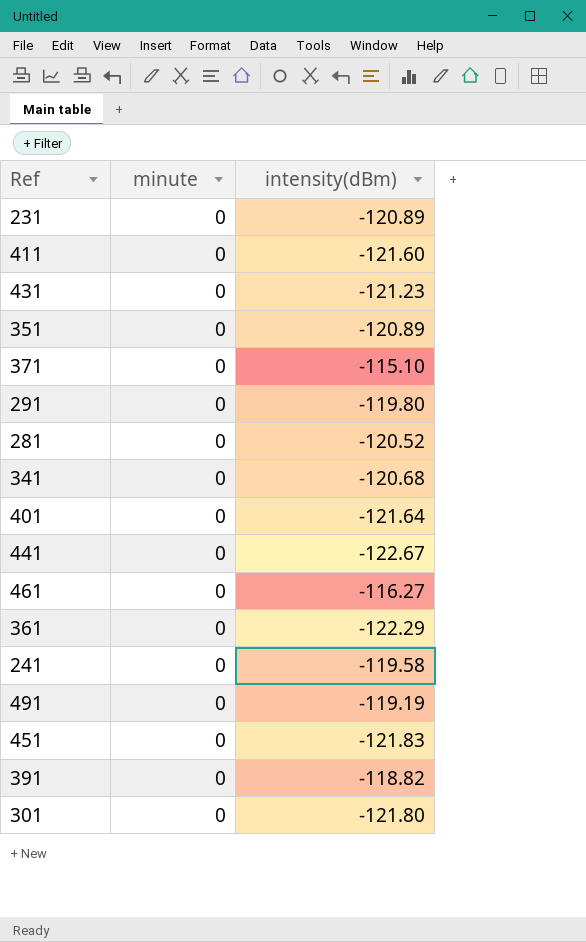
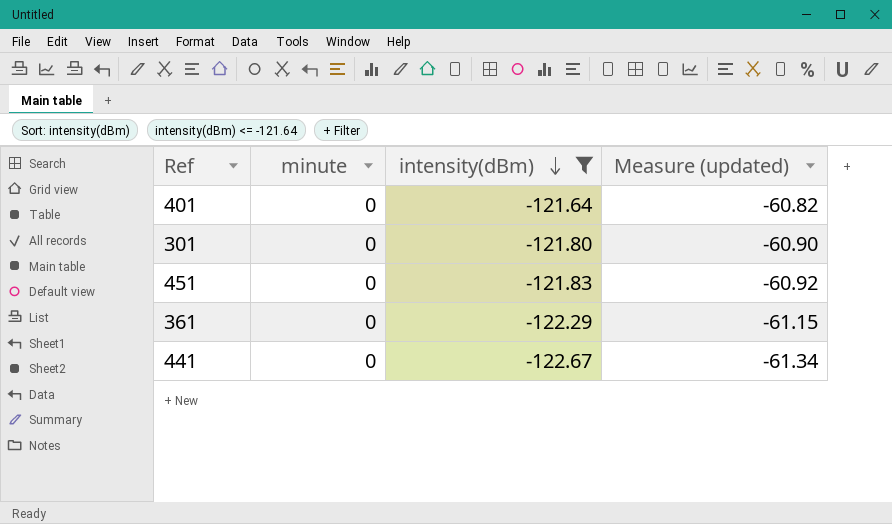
filter: none -> intensity(dBm) <= -121.64
row order: none -> intensity(dBm) descending
column Measure (updated) | formula: none -> [intensity(dBm)] * 0.5

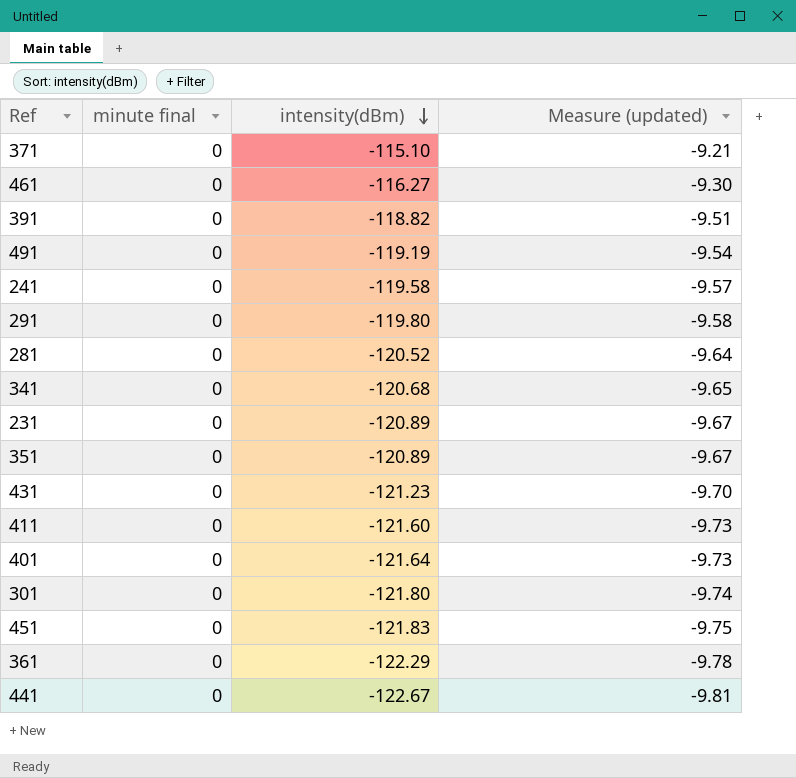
filter: intensity(dBm) <= -121.64 -> none
column name: minute -> minute final
column Measure (updated) | formula: [intensity(dBm)] * 0.5 -> [intensity(dBm)] * 0.08

